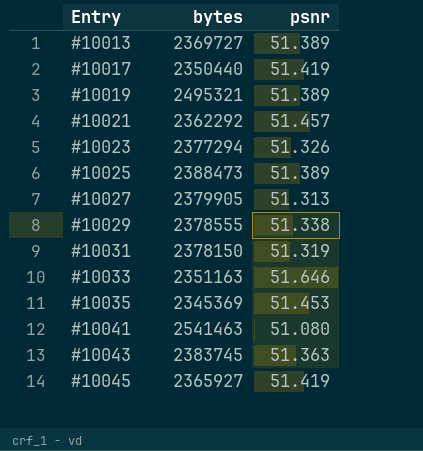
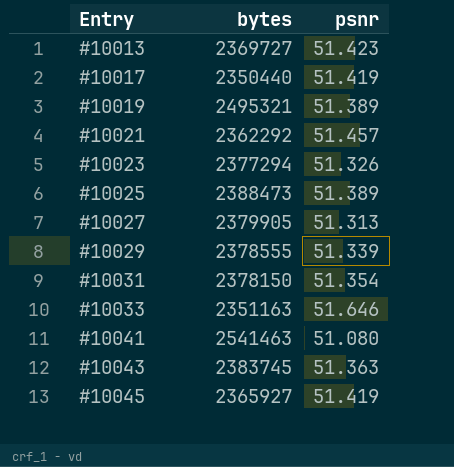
row #10035: 2345369 | 51.453 -> none
#10013 | psnr: 51.389 -> 51.423
#10029 | psnr: 51.338 -> 51.339
#10031 | psnr: 51.319 -> 51.354

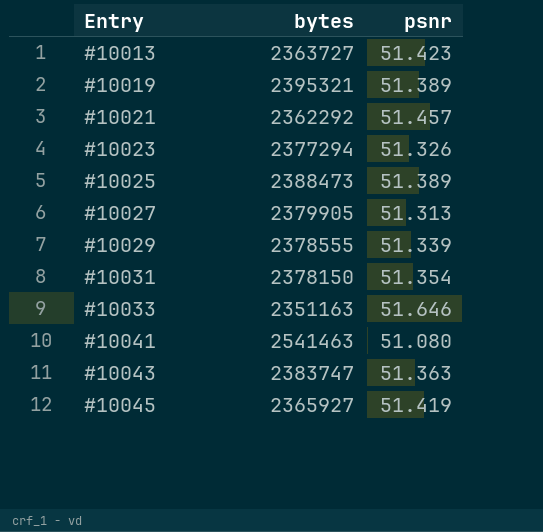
row #10017: 2350440 | 51.419 -> none
#10013 | bytes: 2369727 -> 2363727
#10019 | bytes: 2495321 -> 2395321
#10043 | bytes: 2383745 -> 2383747

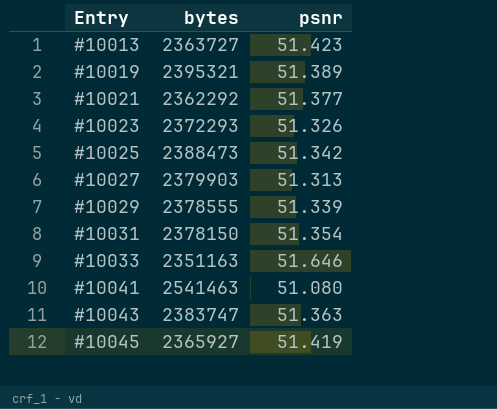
#10021 | psnr: 51.457 -> 51.377
#10023 | bytes: 2377294 -> 2372293
#10025 | psnr: 51.389 -> 51.342
#10027 | bytes: 2379905 -> 2379903

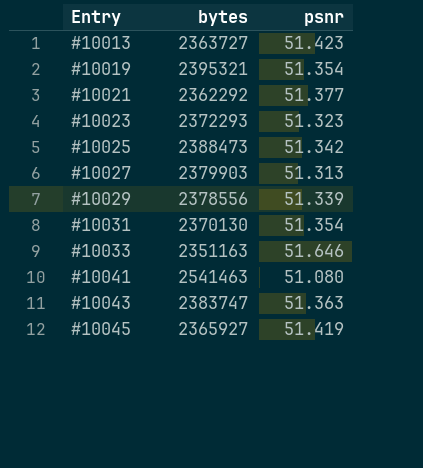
#10019 | psnr: 51.389 -> 51.354
#10023 | psnr: 51.326 -> 51.323
#10029 | bytes: 2378555 -> 2378556
#10031 | bytes: 2378150 -> 2370130

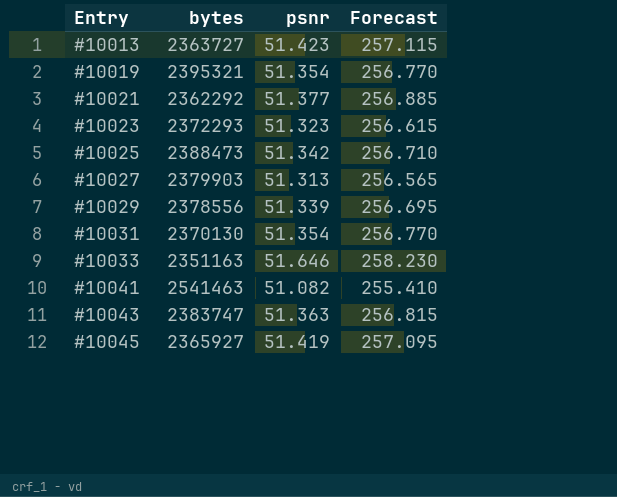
column Forecast | formula: none -> [psnr] * 5
#10041 | psnr: 51.080 -> 51.082

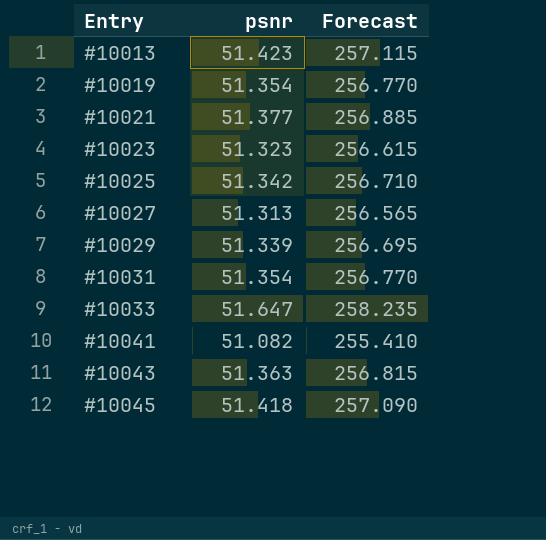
column bytes | position: 2 -> none
#10033 | psnr: 51.646 -> 51.647
#10033 | Forecast: 258.230 -> 258.235
#10045 | psnr: 51.419 -> 51.418
#10045 | Forecast: 257.095 -> 257.090

